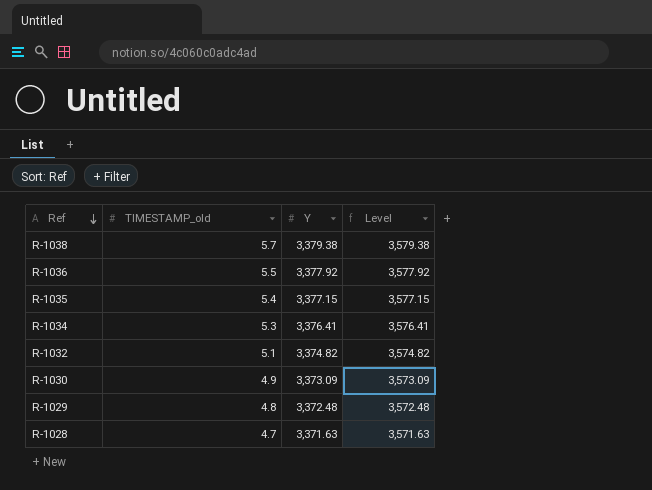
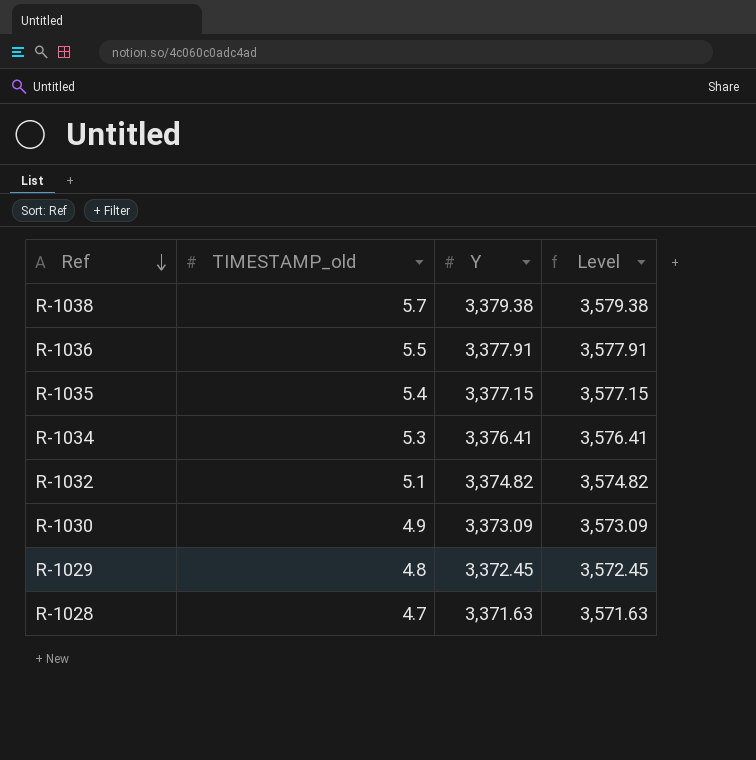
R-1036 | Y: 3,377.92 -> 3,377.91
R-1036 | Level: 3,577.92 -> 3,577.91
R-1029 | Y: 3,372.48 -> 3,372.45
R-1029 | Level: 3,572.48 -> 3,572.45

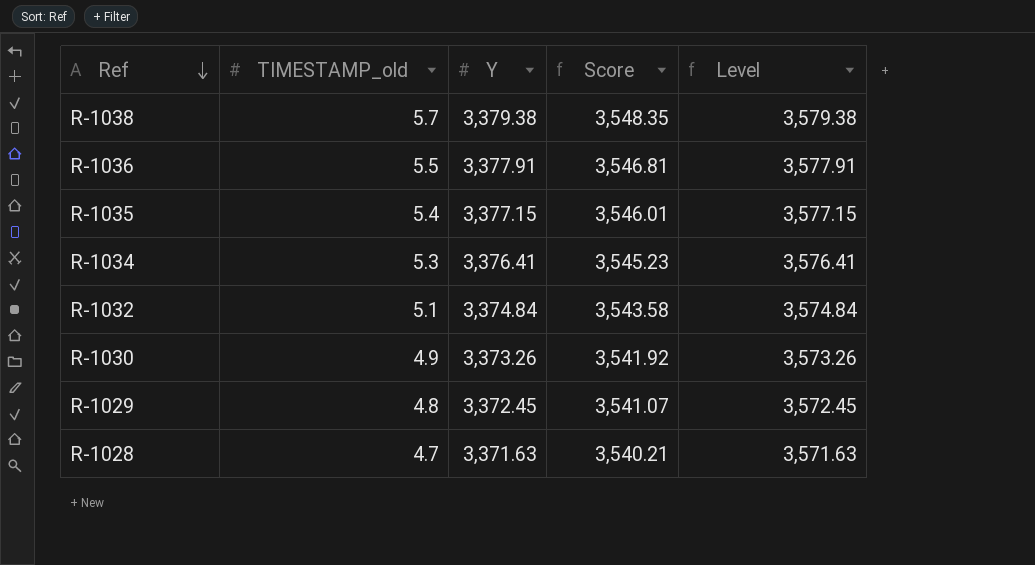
column Score | formula: none -> [Y] * 1.05
R-1032 | Y: 3,374.82 -> 3,374.84
R-1032 | Level: 3,574.82 -> 3,574.84
R-1030 | Y: 3,373.09 -> 3,373.26
R-1030 | Level: 3,573.09 -> 3,573.26

